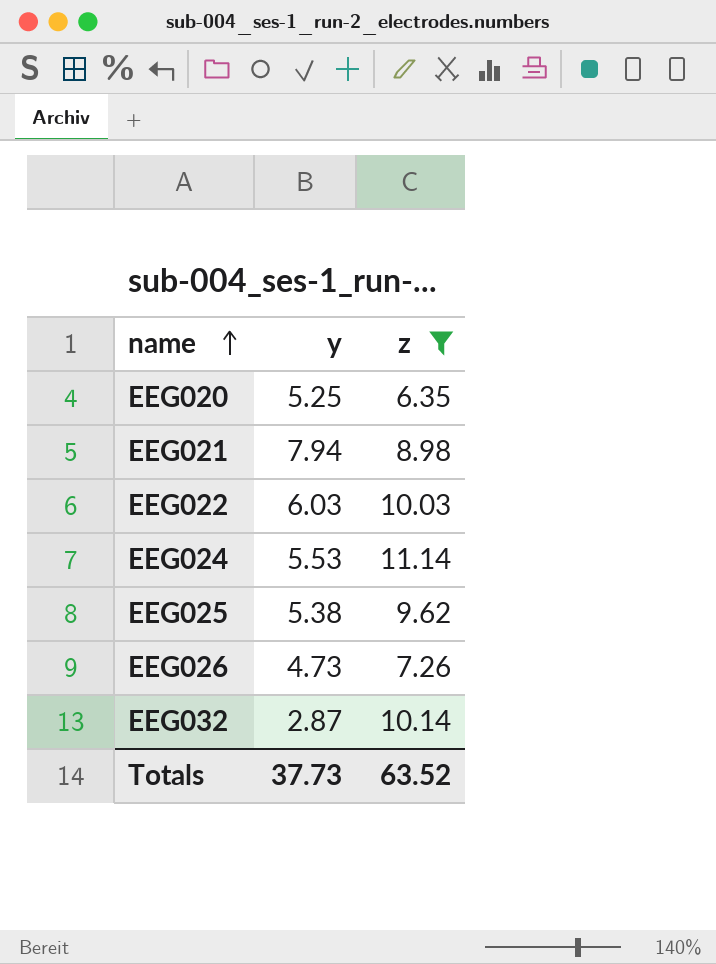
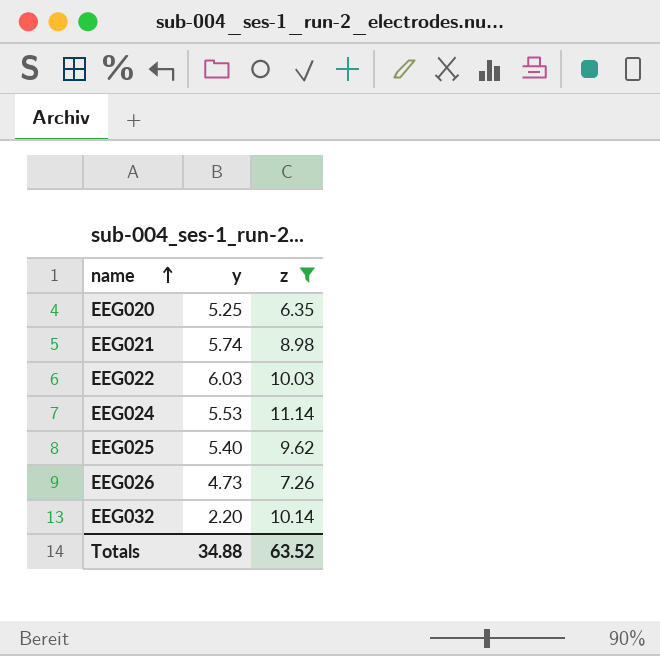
EEG021 | y: 7.94 -> 5.74
EEG025 | y: 5.38 -> 5.40
EEG032 | y: 2.87 -> 2.20
Totals | y: 37.73 -> 34.88

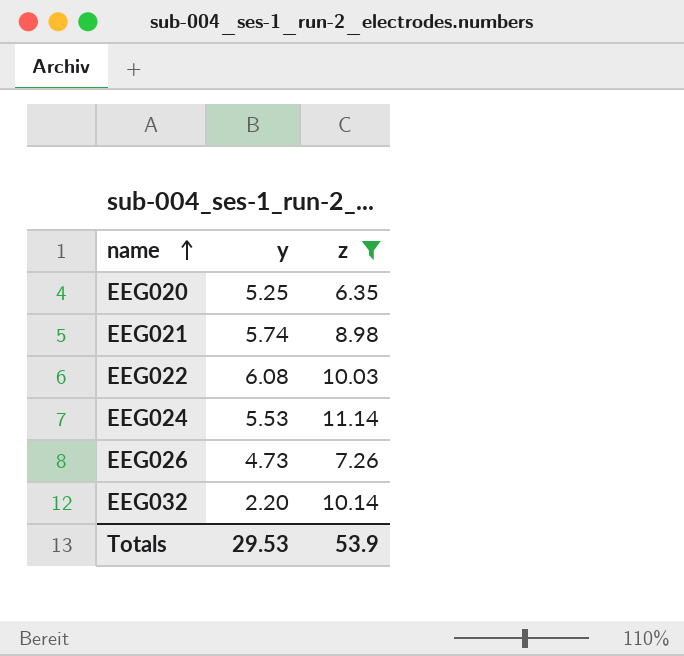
row EEG025: 5.40 | 9.62 -> none
EEG022 | y: 6.03 -> 6.08
Totals | y: 34.88 -> 29.53
Totals | z: 63.52 -> 53.9

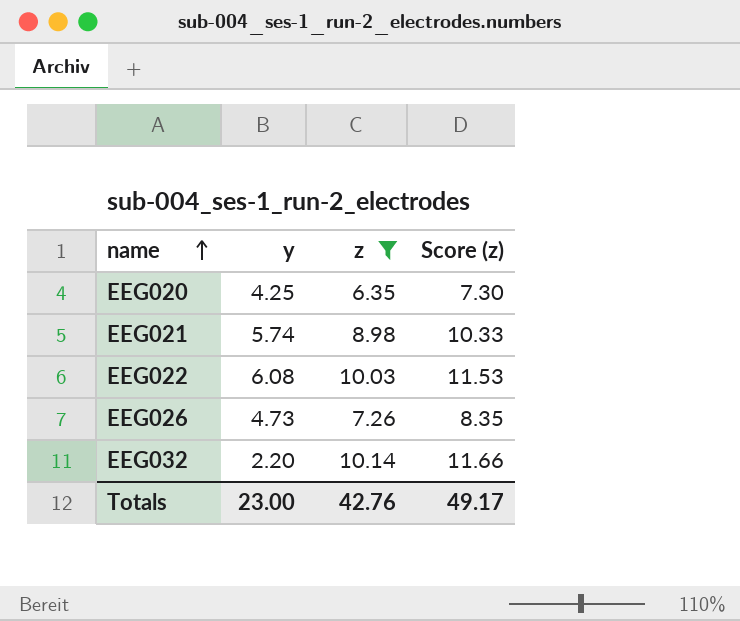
column Score (z) | formula: none -> [z] * 1.15
row EEG024: 5.53 | 11.14 -> none
EEG020 | y: 5.25 -> 4.25
Totals | y: 29.53 -> 23.00
Totals | z: 53.9 -> 42.76

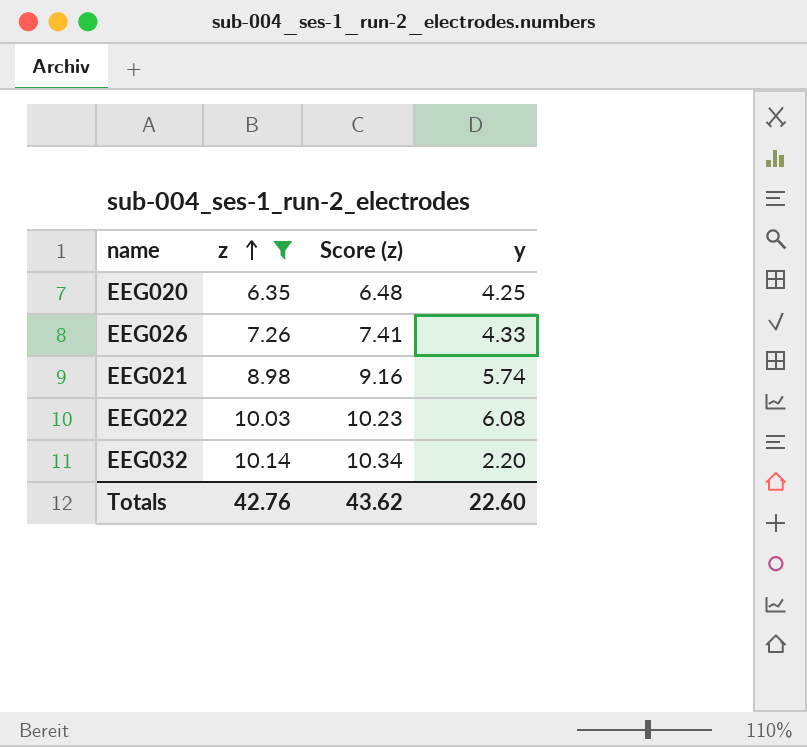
row order: name ascending -> z ascending
column Score (z) | formula: [z] * 1.15 -> [z] * 1.02
column y | position: 2 -> 4
EEG026 | y: 4.73 -> 4.33
Totals | Score (z): 49.17 -> 43.62
Totals | y: 23.00 -> 22.60

